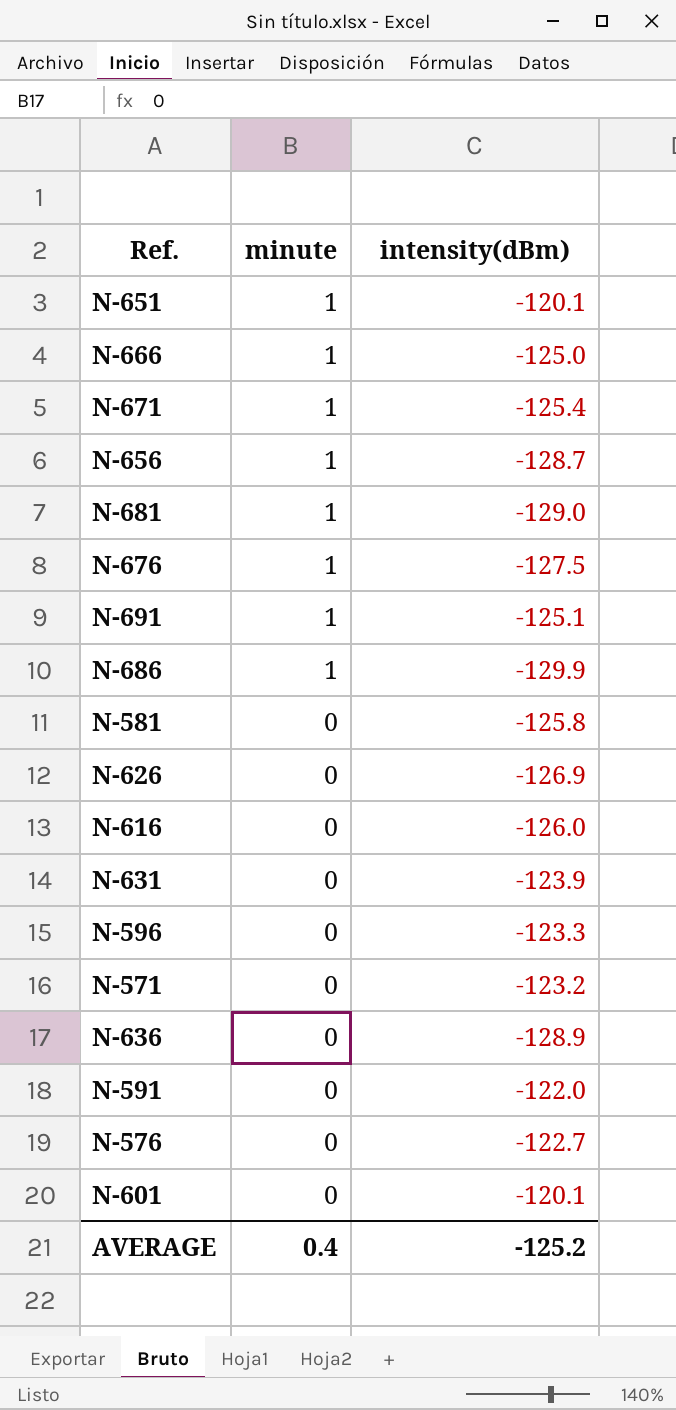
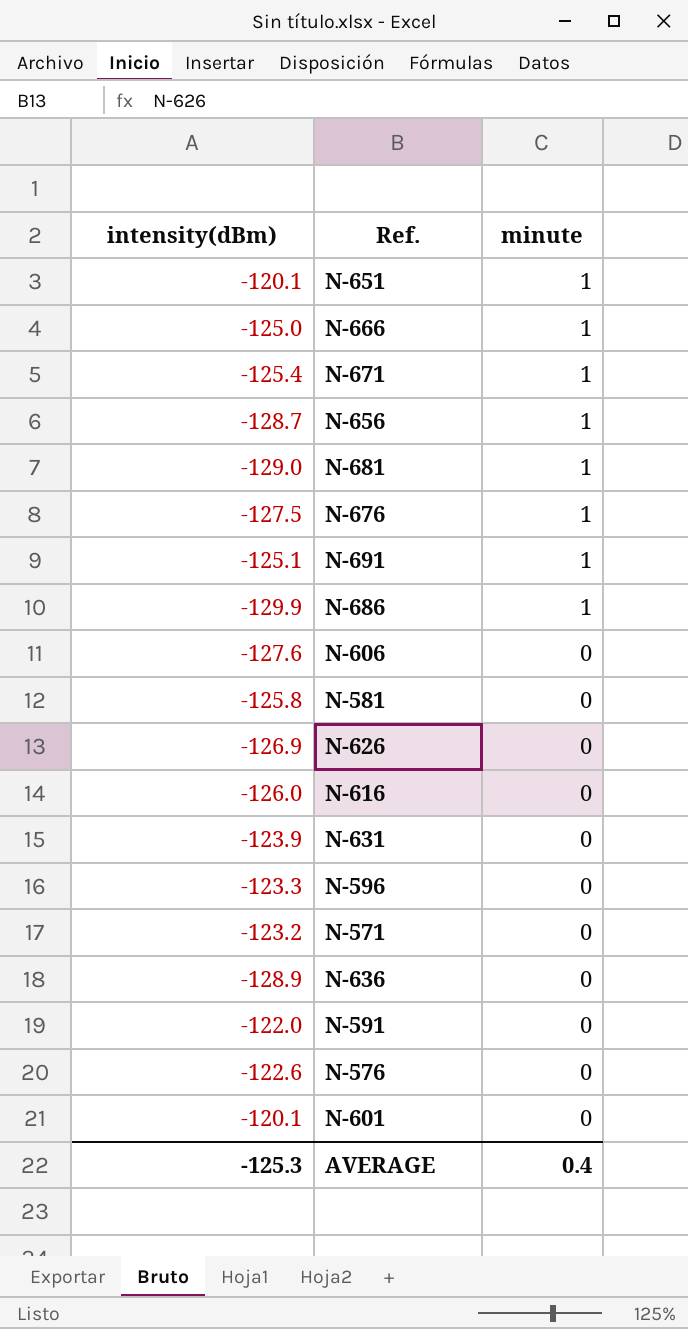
column intensity(dBm) | position: 3 -> 1
row N-606: none -> -127.6 | 0
N-576 | intensity(dBm): -122.7 -> -122.6
AVERAGE | intensity(dBm): -125.2 -> -125.3

